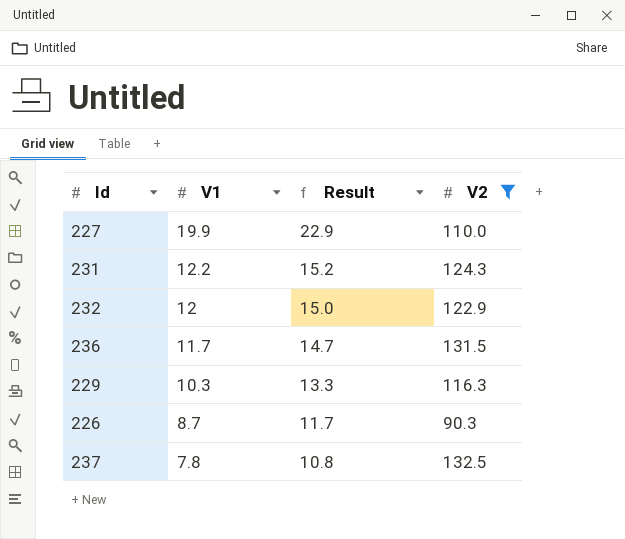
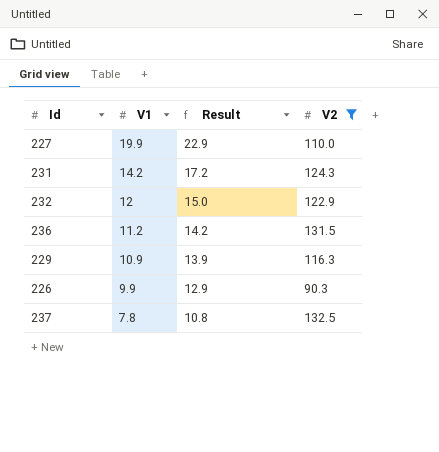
231 | V1: 12.2 -> 14.2
231 | Result: 15.2 -> 17.2
236 | V1: 11.7 -> 11.2
236 | Result: 14.7 -> 14.2
229 | V1: 10.3 -> 10.9
229 | Result: 13.3 -> 13.9
226 | V1: 8.7 -> 9.9
226 | Result: 11.7 -> 12.9

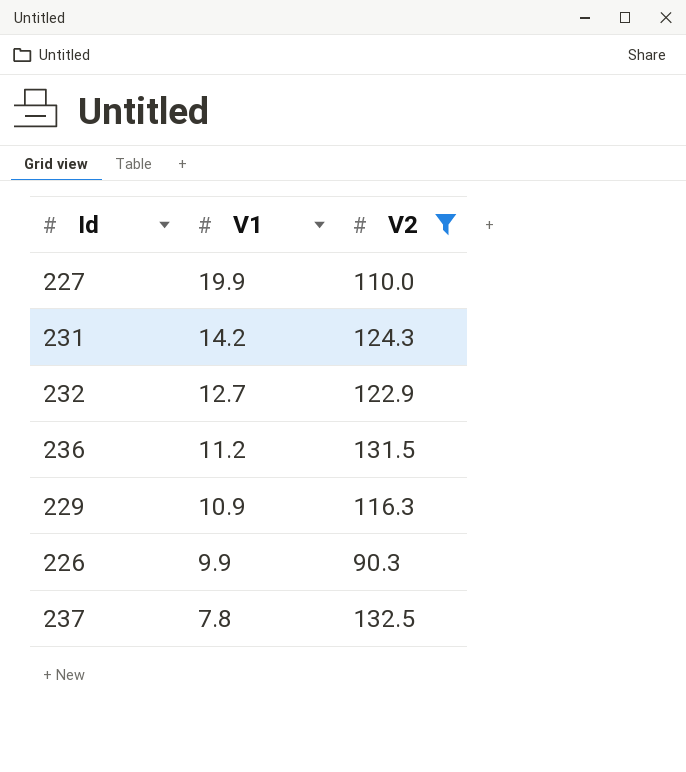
column Result | formula: [V1] + 3 -> none
232 | V1: 12 -> 12.7

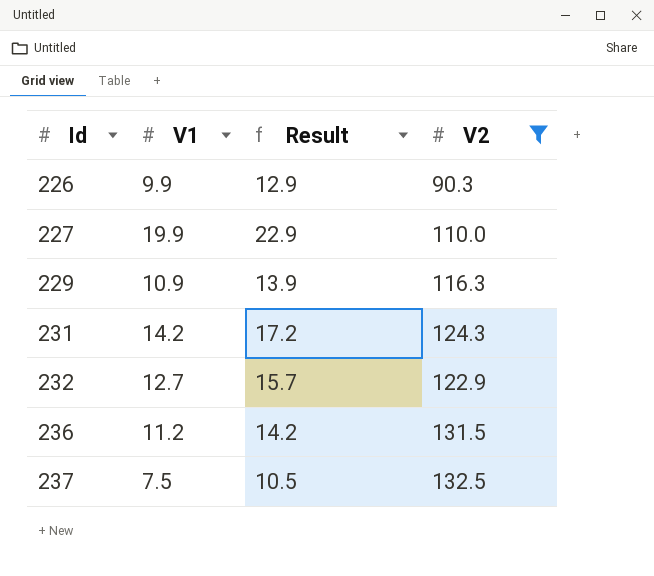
row order: V1 descending -> Id ascending
column Result | formula: none -> [V1] + 3
237 | V1: 7.8 -> 7.5

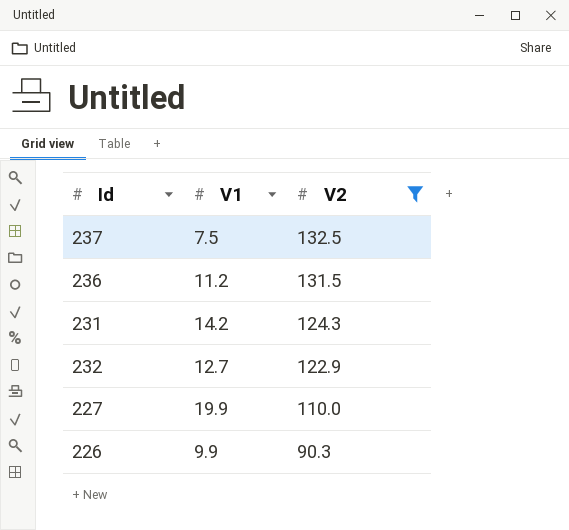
row order: Id ascending -> V2 descending
column Result | formula: [V1] + 3 -> none
row 229: 10.9 | 13.9 | 116.3 -> none

